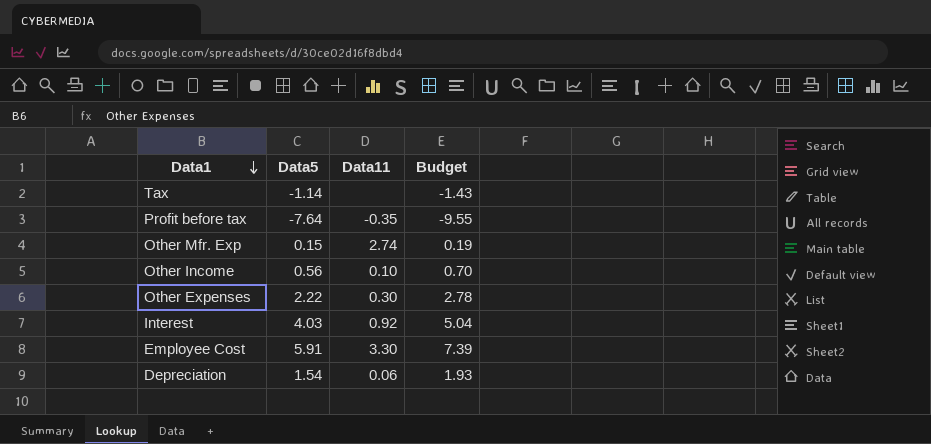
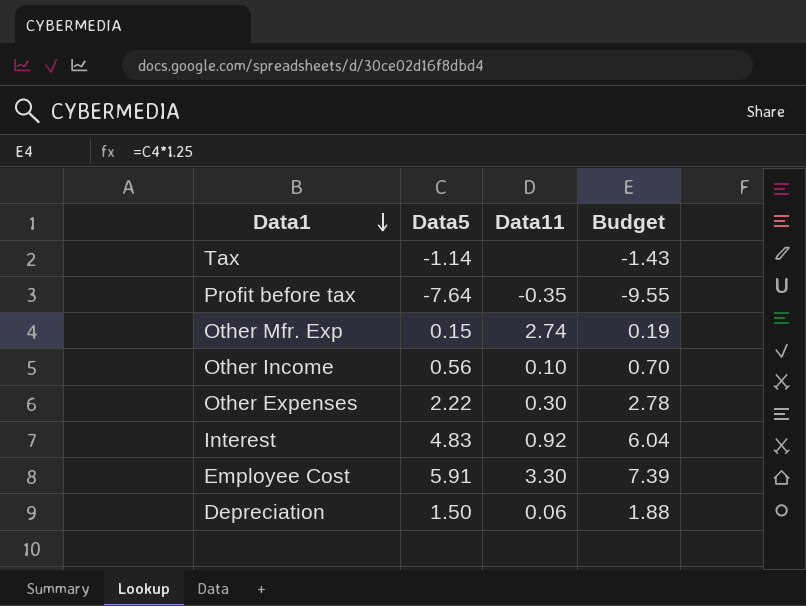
Interest | Data5: 4.03 -> 4.83
Interest | Budget: 5.04 -> 6.04
Depreciation | Data5: 1.54 -> 1.50
Depreciation | Budget: 1.93 -> 1.88

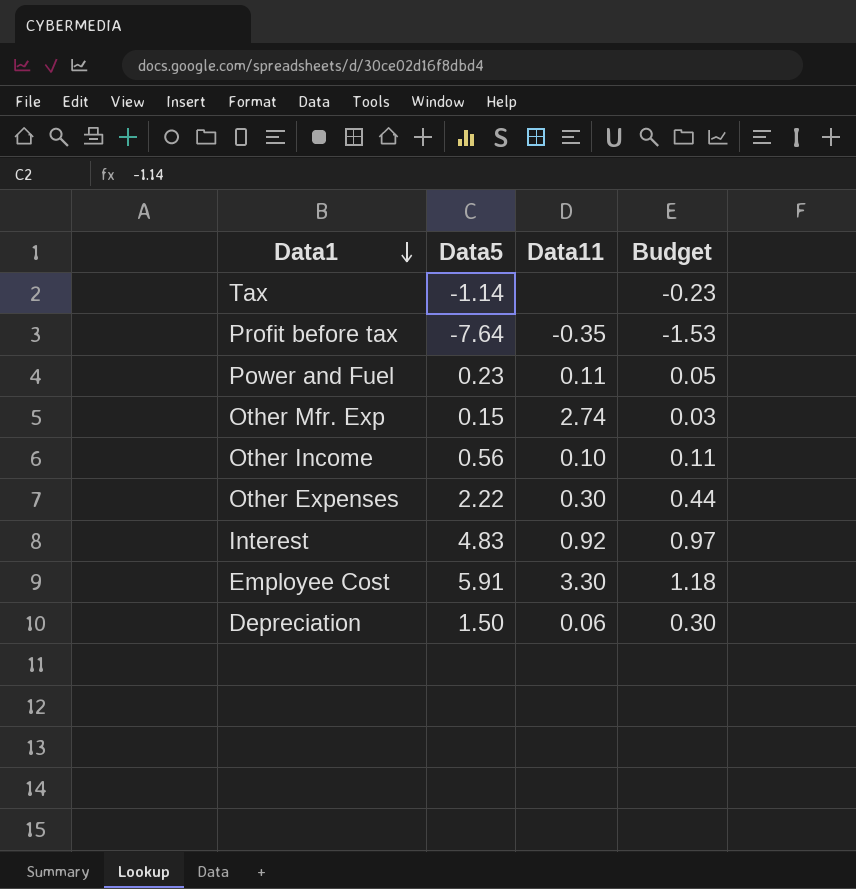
column Budget | formula: [Data5] * 1.25 -> [Data5] * 0.2
row Power and Fuel: none -> 0.23 | 0.11 | 0.05

